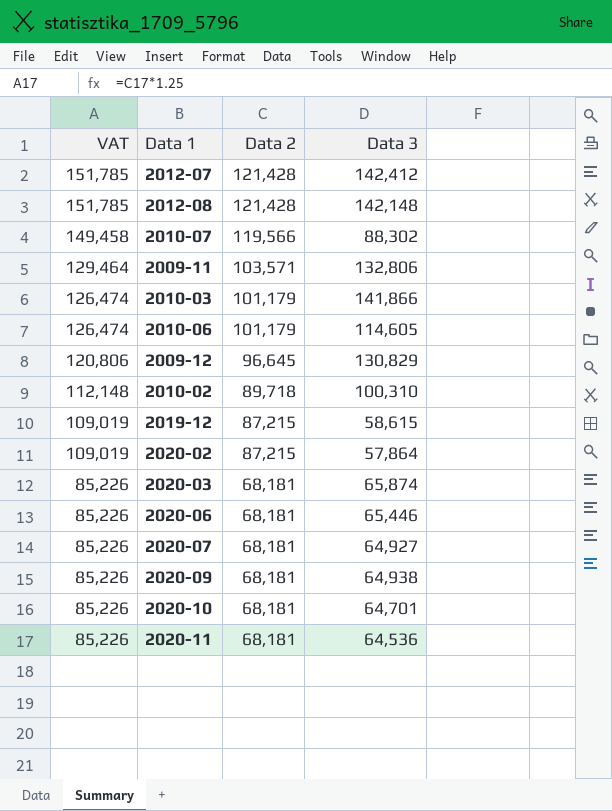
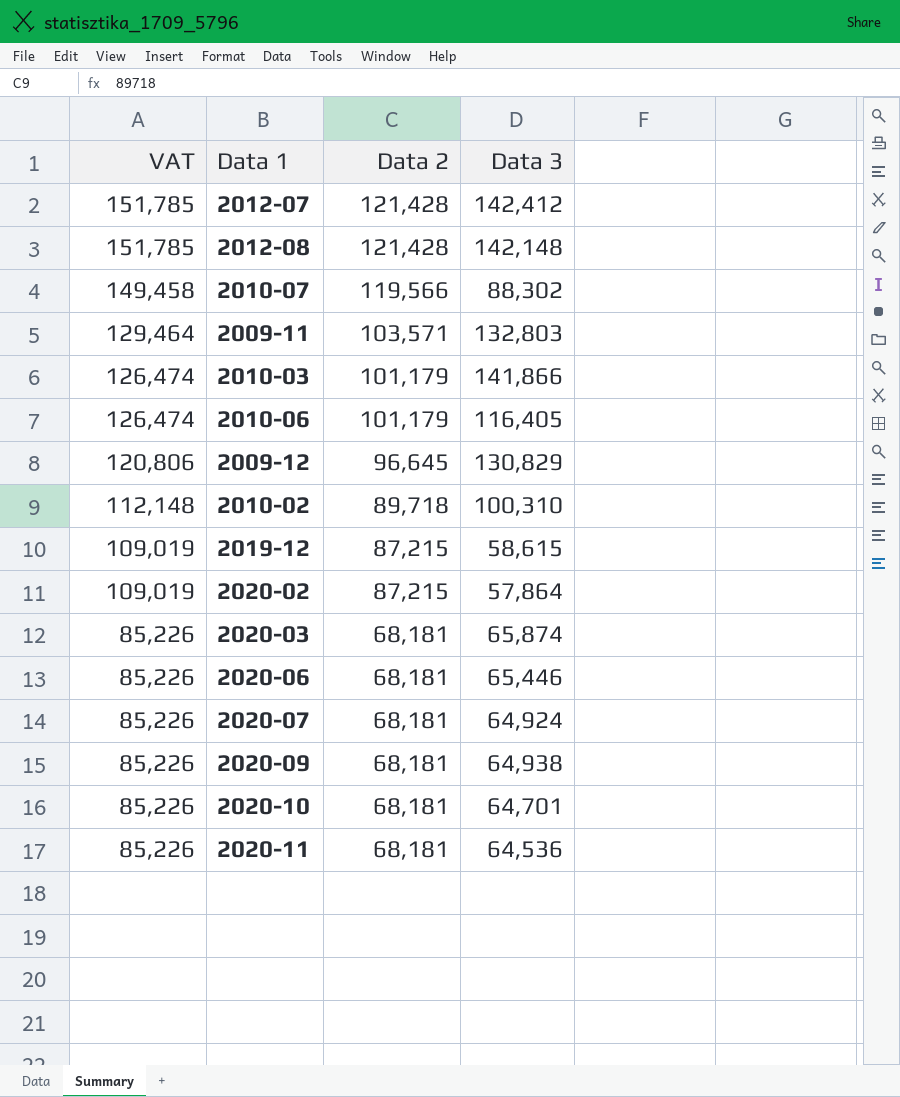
2009-11 | Data 3: 132,806 -> 132,803
2010-06 | Data 3: 114,605 -> 116,405
2020-07 | Data 3: 64,927 -> 64,924

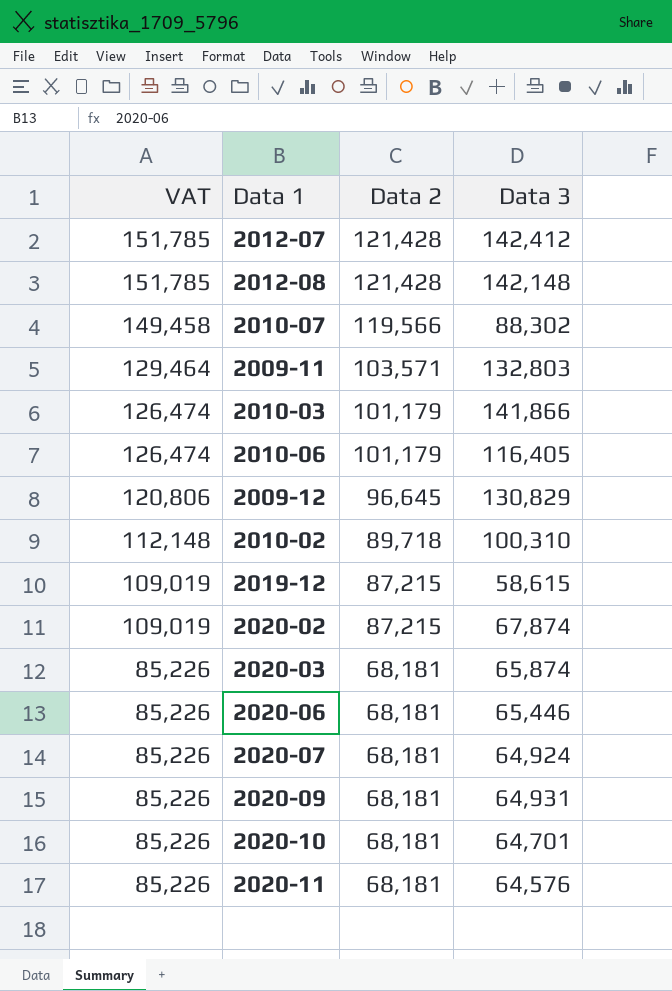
2020-02 | Data 3: 57,864 -> 67,874
2020-09 | Data 3: 64,938 -> 64,931
2020-11 | Data 3: 64,536 -> 64,576

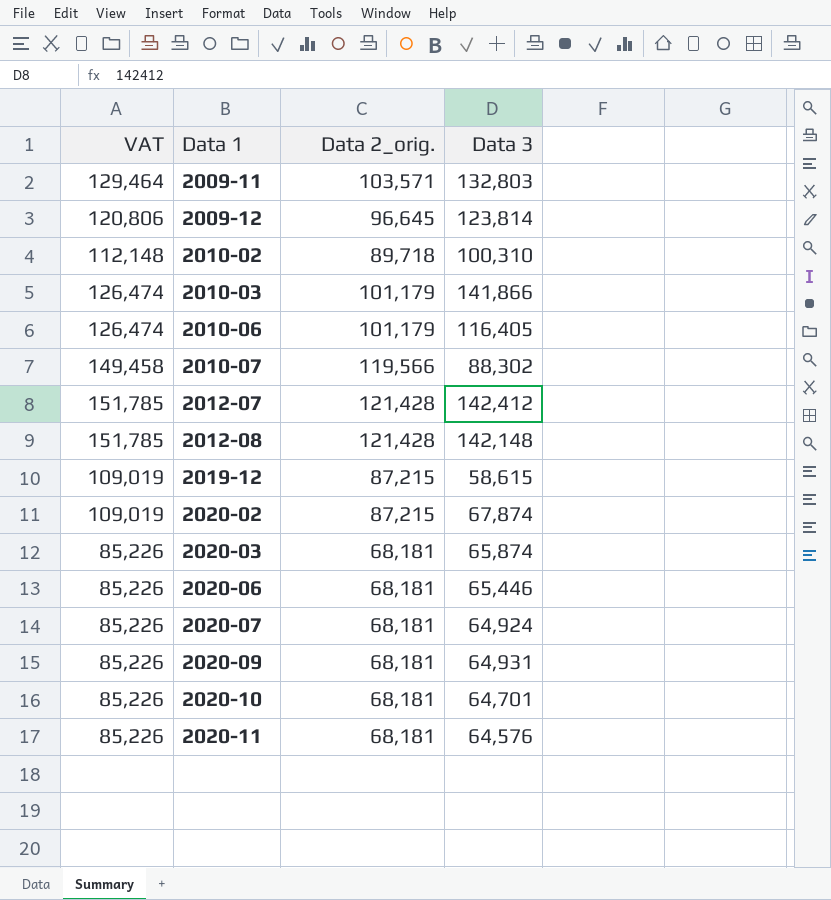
row order: VAT descending -> Data 1 ascending
column name: Data 2 -> Data 2_orig.
2009-12 | Data 3: 130,829 -> 123,814

